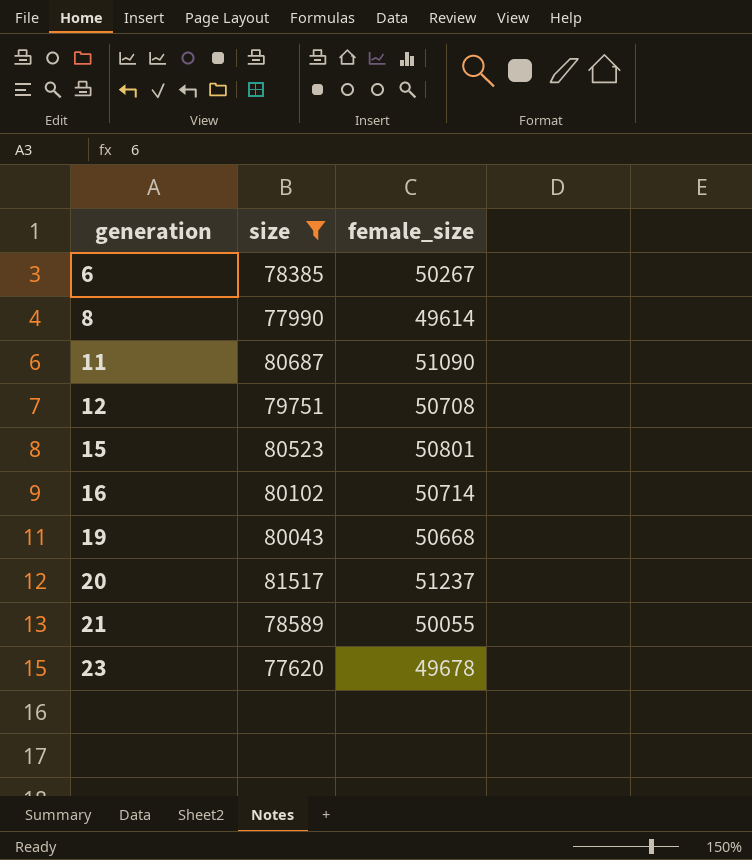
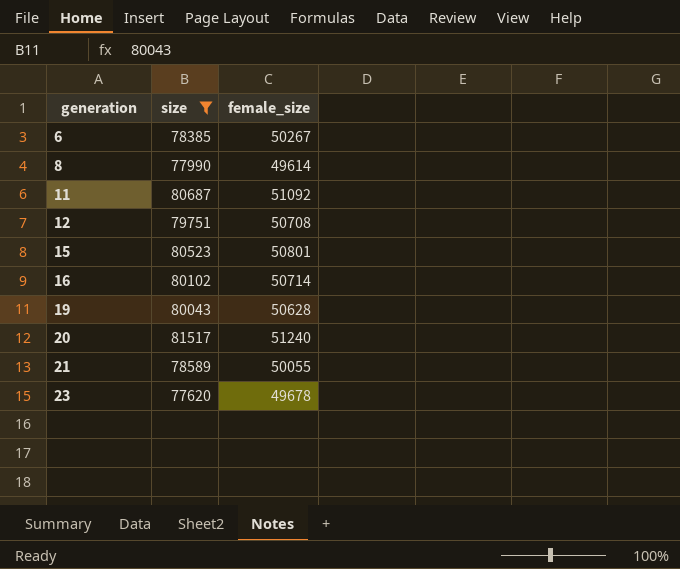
11 | female_size: 51090 -> 51092
19 | female_size: 50668 -> 50628
20 | female_size: 51237 -> 51240

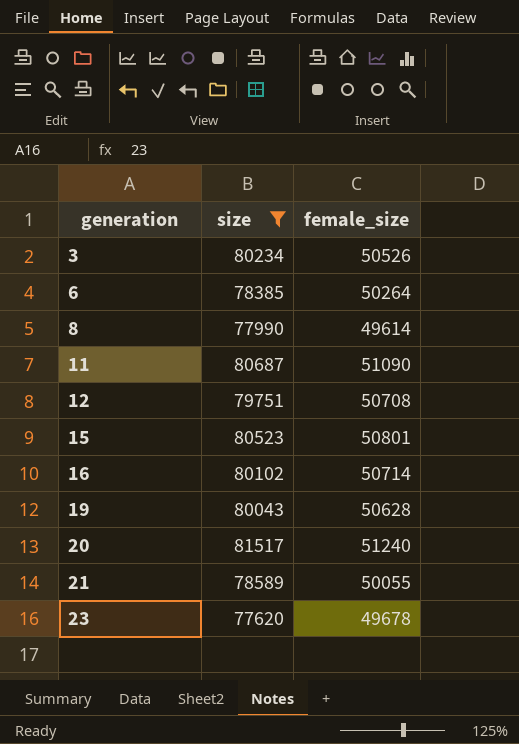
row 3: none -> 80234 | 50526
6 | female_size: 50267 -> 50264
11 | female_size: 51092 -> 51090

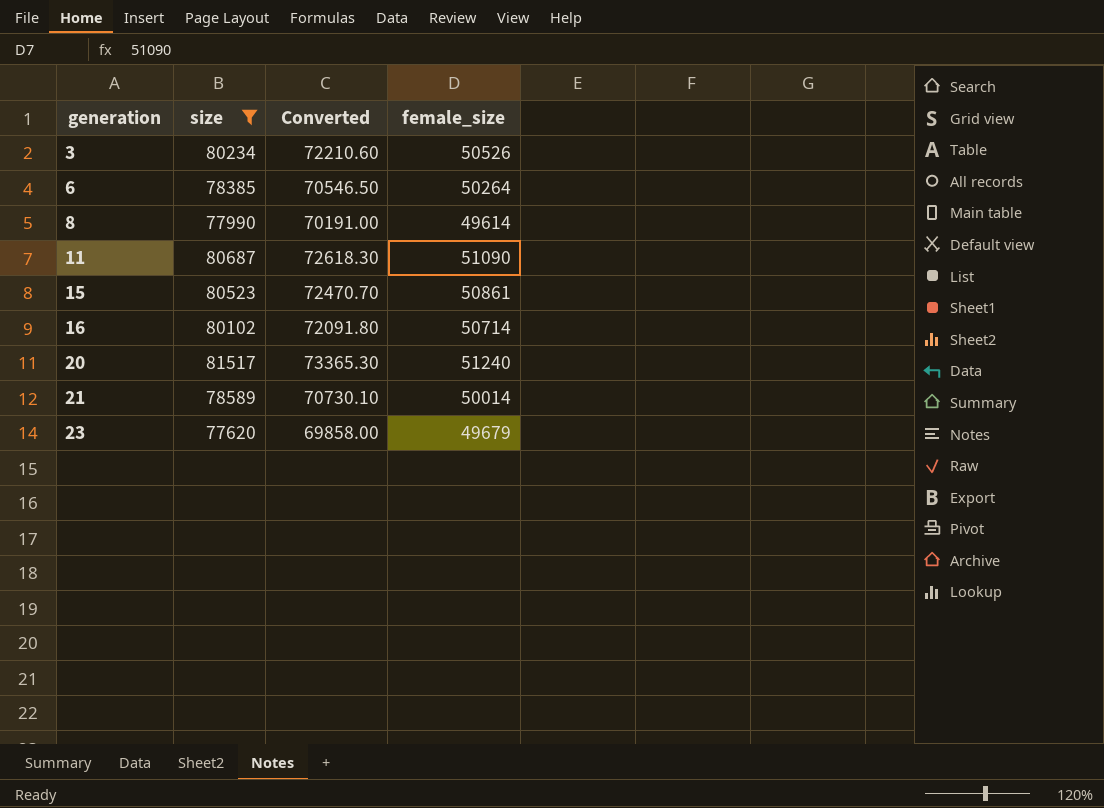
column Converted | formula: none -> [size] * 0.9
row 12: 79751 | 50708 -> none
row 19: 80043 | 50628 -> none
15 | female_size: 50801 -> 50861
21 | female_size: 50055 -> 50014
23 | female_size: 49678 -> 49679

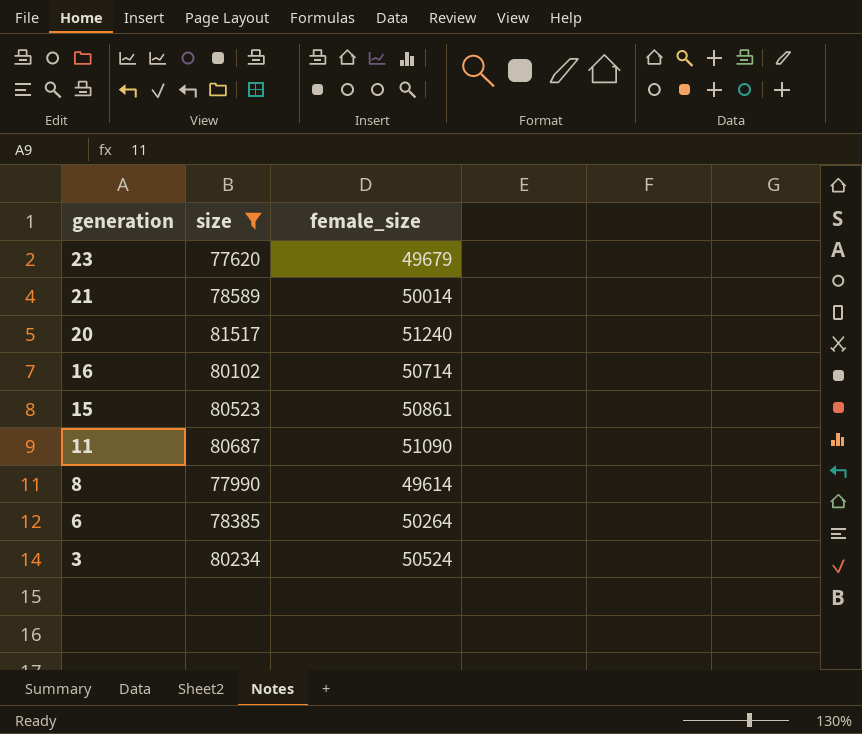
row order: generation ascending -> generation descending
column Converted | formula: [size] * 0.9 -> none
3 | female_size: 50526 -> 50524

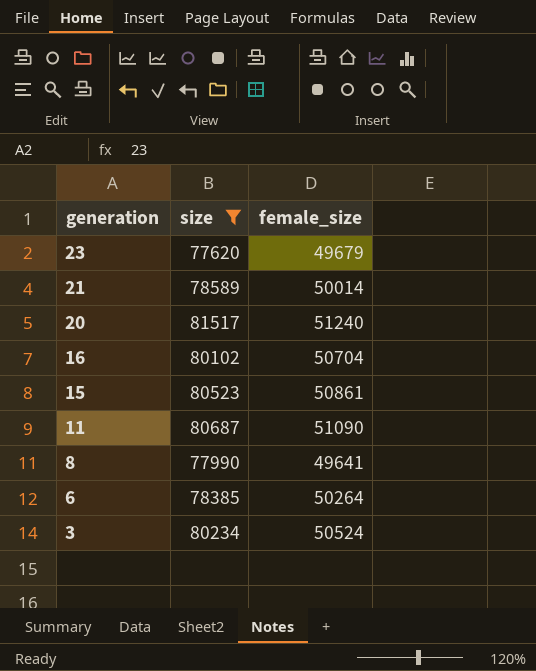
16 | female_size: 50714 -> 50704
8 | female_size: 49614 -> 49641

